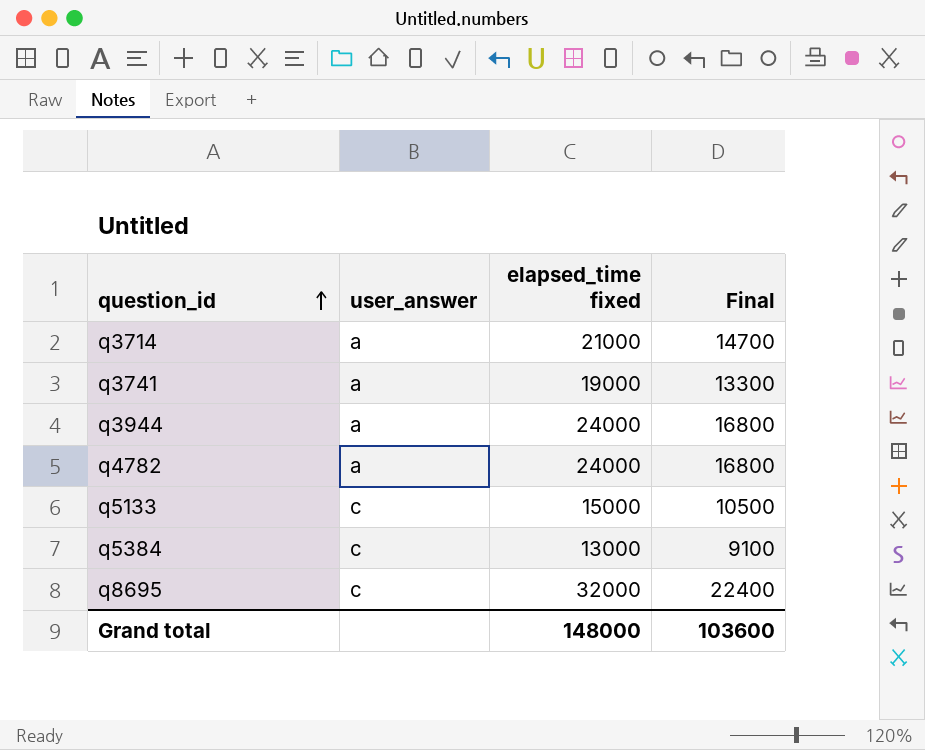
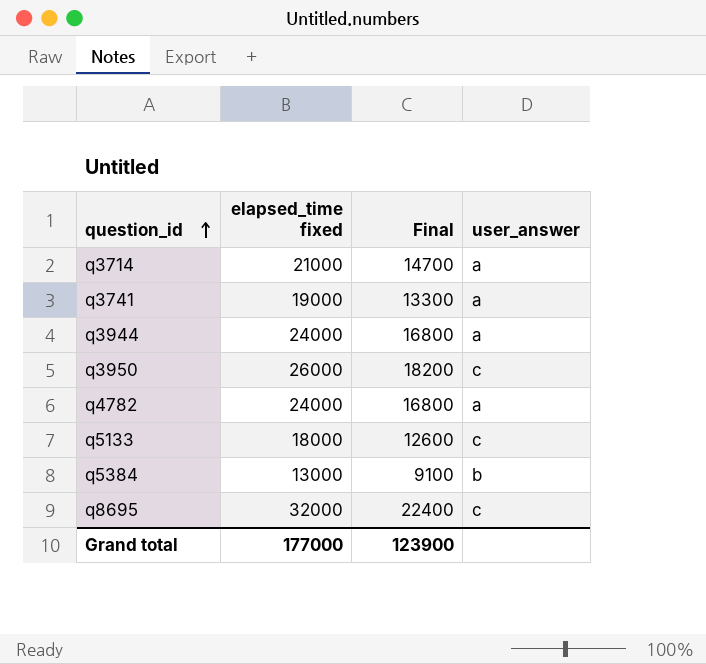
column user_answer | position: 2 -> 4
row q3950: none -> 26000 | 18200 | c
q5133 | elapsed_time fixed: 15000 -> 18000
q5133 | Final: 10500 -> 12600
q5384 | user_answer: c -> b
Grand total | elapsed_time fixed: 148000 -> 177000
Grand total | Final: 103600 -> 123900

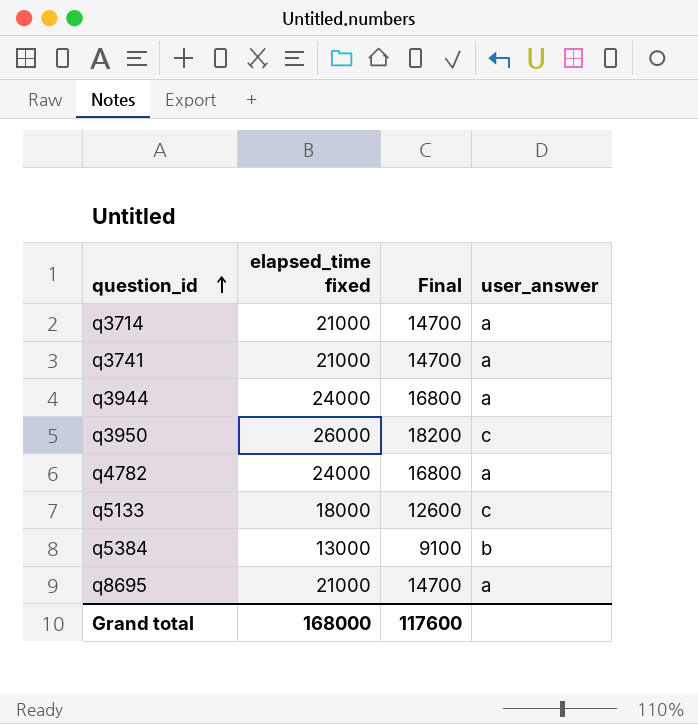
q3741 | elapsed_time fixed: 19000 -> 21000
q3741 | Final: 13300 -> 14700
q8695 | elapsed_time fixed: 32000 -> 21000
q8695 | Final: 22400 -> 14700
q8695 | user_answer: c -> a
Grand total | elapsed_time fixed: 177000 -> 168000
Grand total | Final: 123900 -> 117600

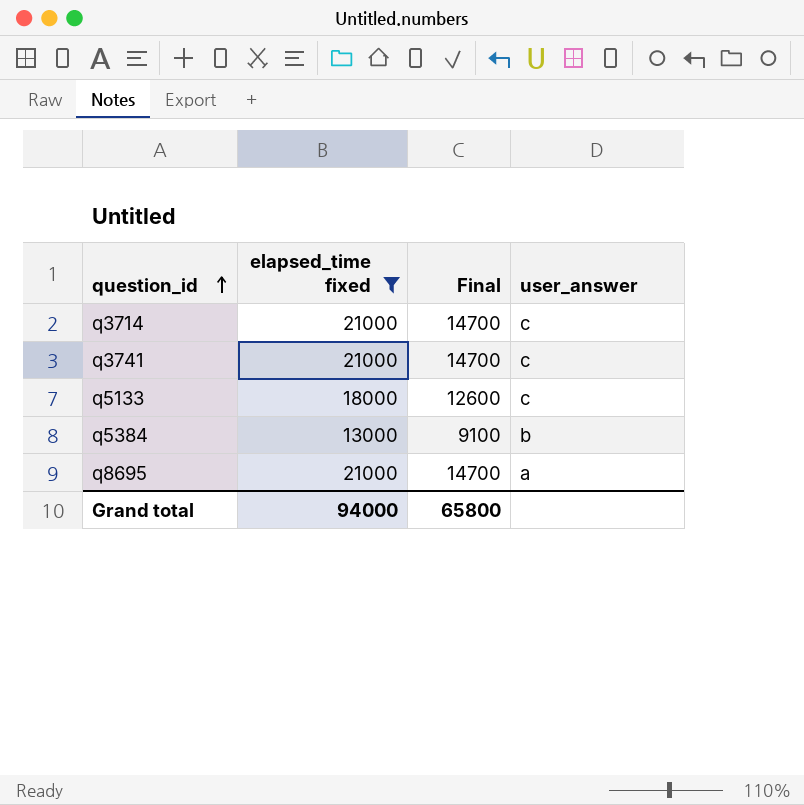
filter: none -> elapsed_time fixed <= 21000
q3714 | user_answer: a -> c
q3741 | user_answer: a -> c
Grand total | elapsed_time fixed: 168000 -> 94000
Grand total | Final: 117600 -> 65800

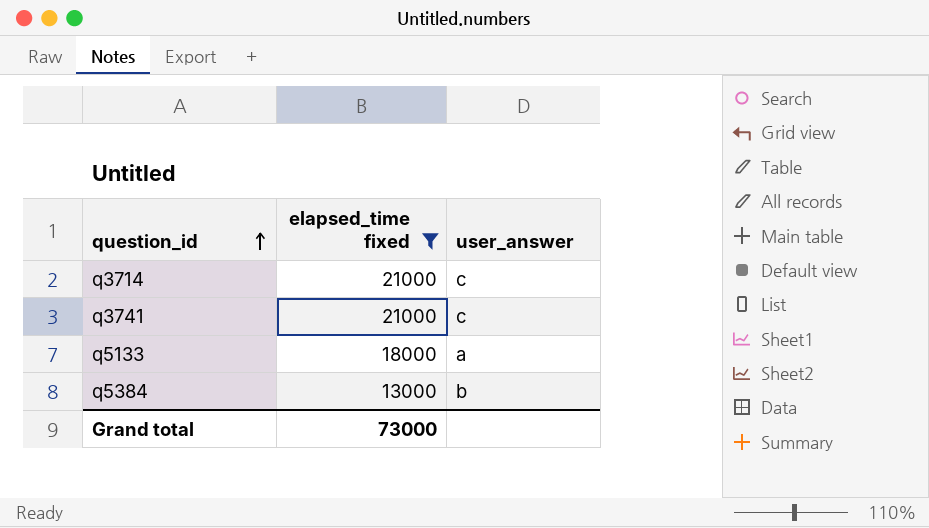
column Final | formula: [elapsed_time fixed] * 0.7 -> none
row q8695: 21000 | 14700 | a -> none
q5133 | user_answer: c -> a
Grand total | elapsed_time fixed: 94000 -> 73000

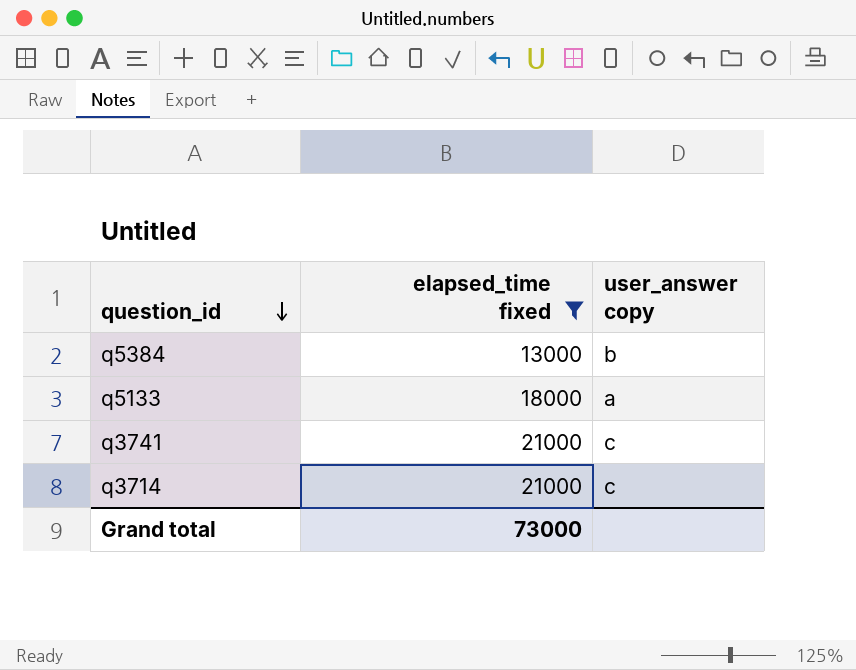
row order: question_id ascending -> question_id descending
column name: user_answer -> user_answer copy

